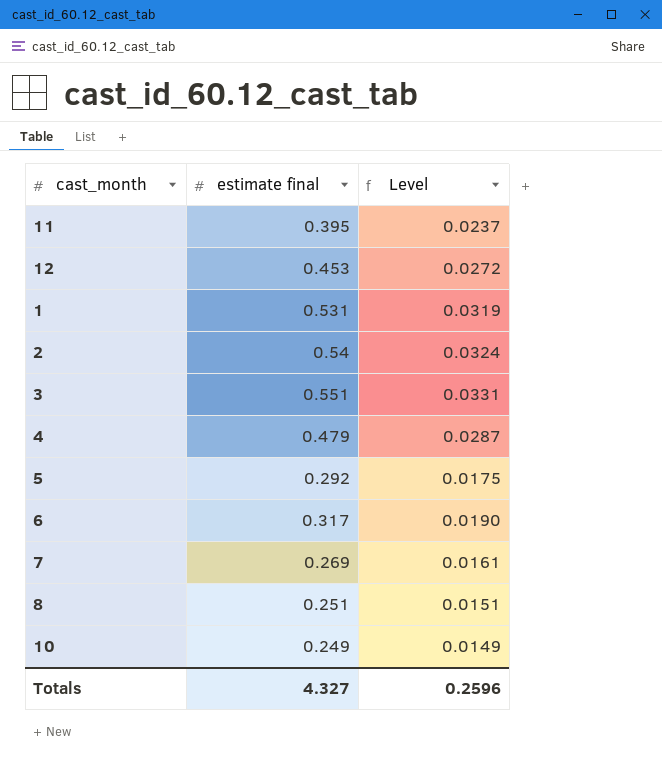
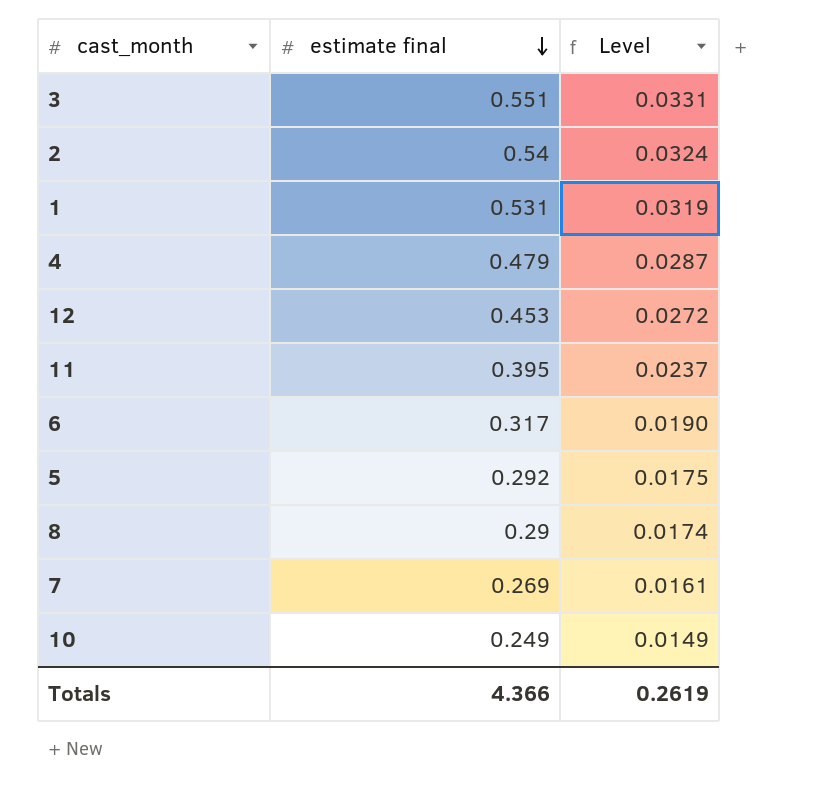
row order: none -> estimate final descending
8 | estimate final: 0.251 -> 0.29
8 | Level: 0.0151 -> 0.0174
Totals | estimate final: 4.327 -> 4.366
Totals | Level: 0.2596 -> 0.2619

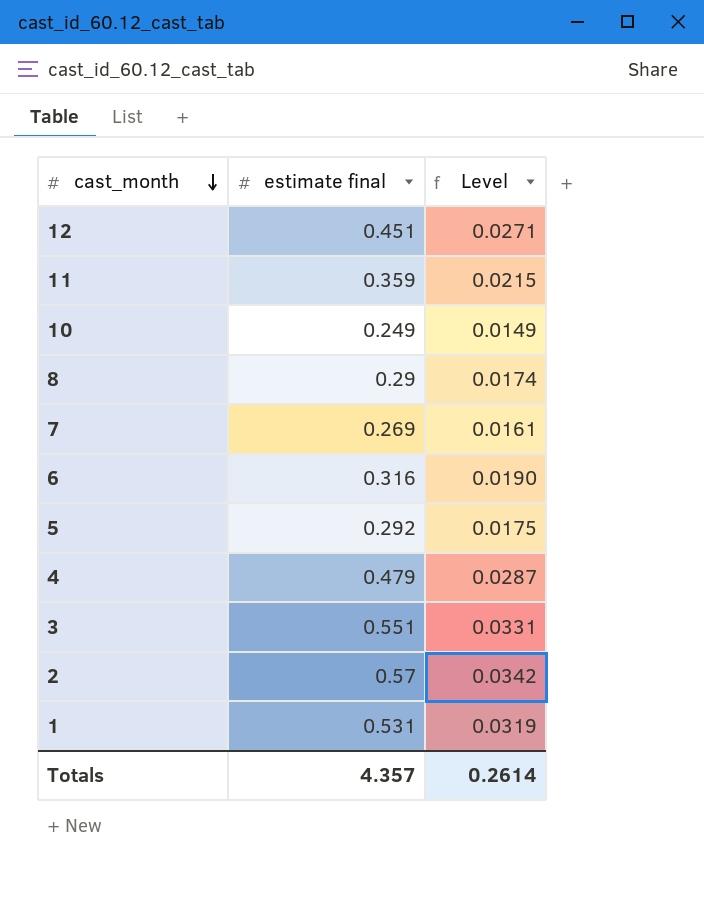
row order: estimate final descending -> cast_month descending
12 | estimate final: 0.453 -> 0.451
12 | Level: 0.0272 -> 0.0271
11 | estimate final: 0.395 -> 0.359
11 | Level: 0.0237 -> 0.0215
6 | estimate final: 0.317 -> 0.316
2 | estimate final: 0.54 -> 0.57
2 | Level: 0.0324 -> 0.0342
Totals | estimate final: 4.366 -> 4.357
Totals | Level: 0.2619 -> 0.2614

